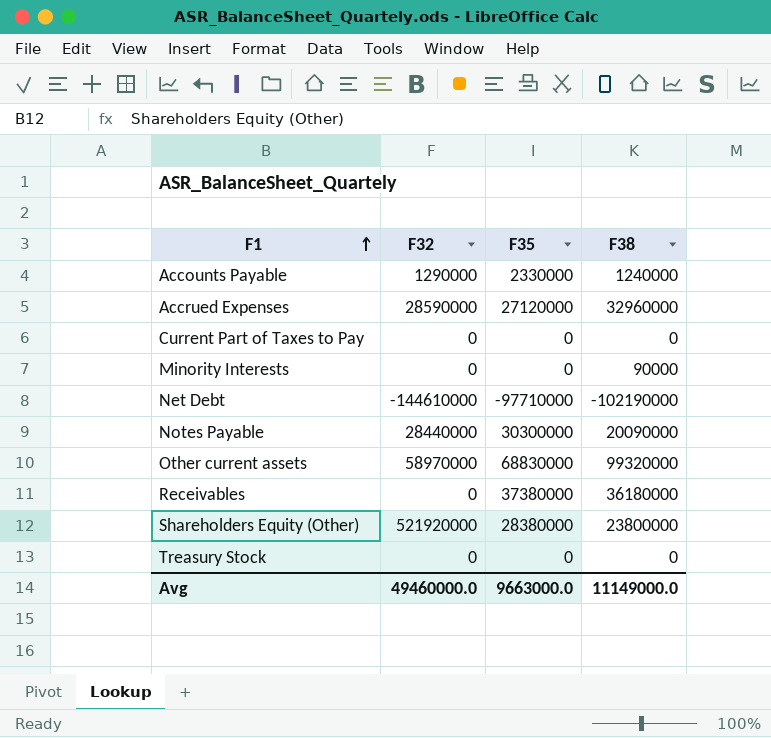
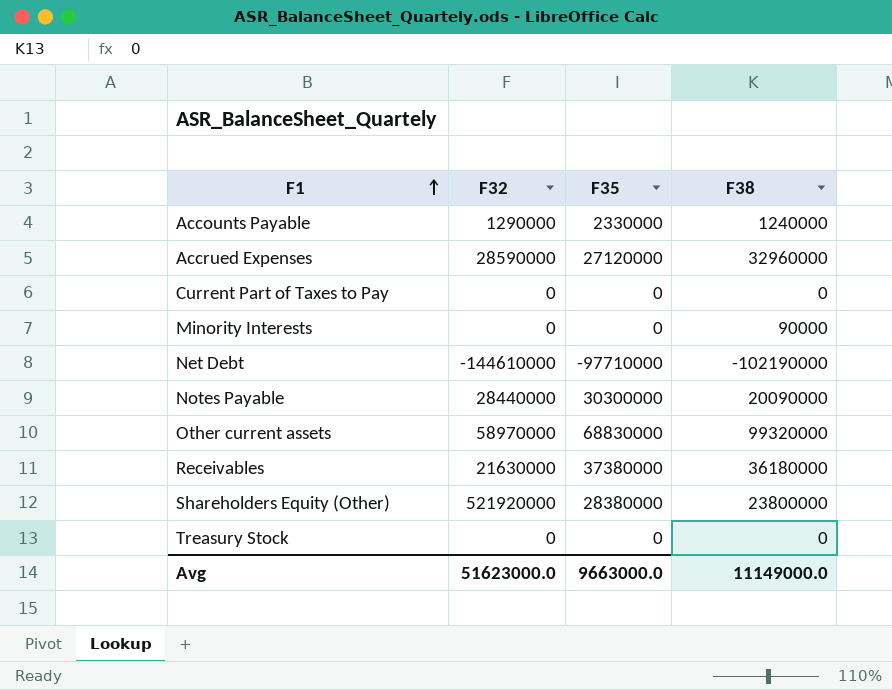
Receivables | F32: 0 -> 21630000
Avg | F32: 49460000.0 -> 51623000.0

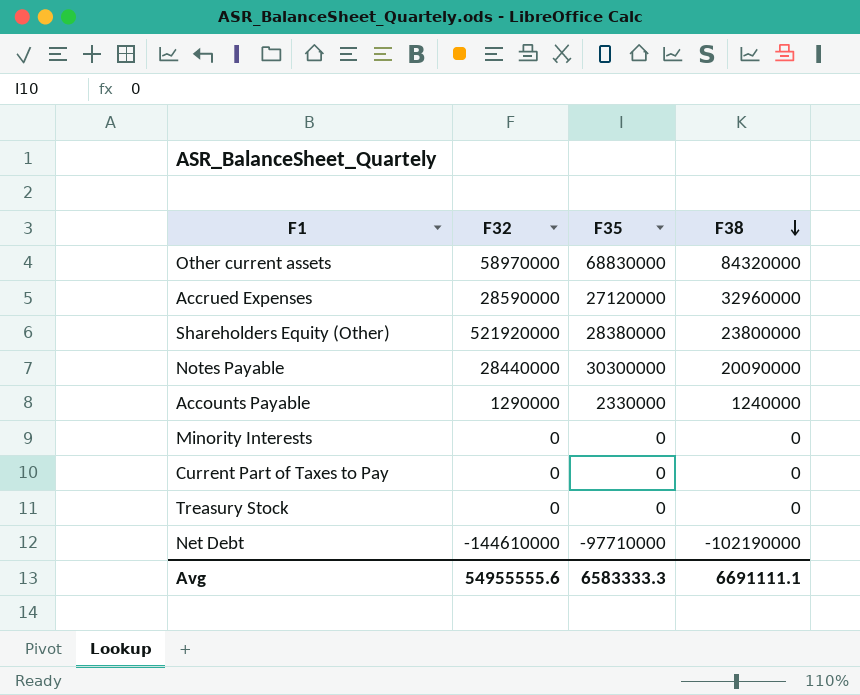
row order: F1 ascending -> F38 descending
row Receivables: 21630000 | 37380000 | 36180000 -> none
Other current assets | F38: 99320000 -> 84320000
Minority Interests | F38: 90000 -> 0
Avg | F32: 51623000.0 -> 54955555.6
Avg | F35: 9663000.0 -> 6583333.3
Avg | F38: 11149000.0 -> 6691111.1

